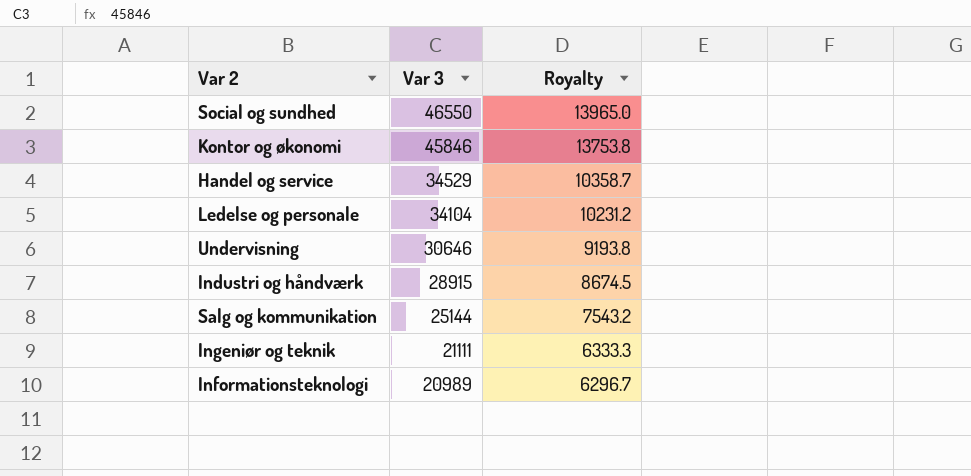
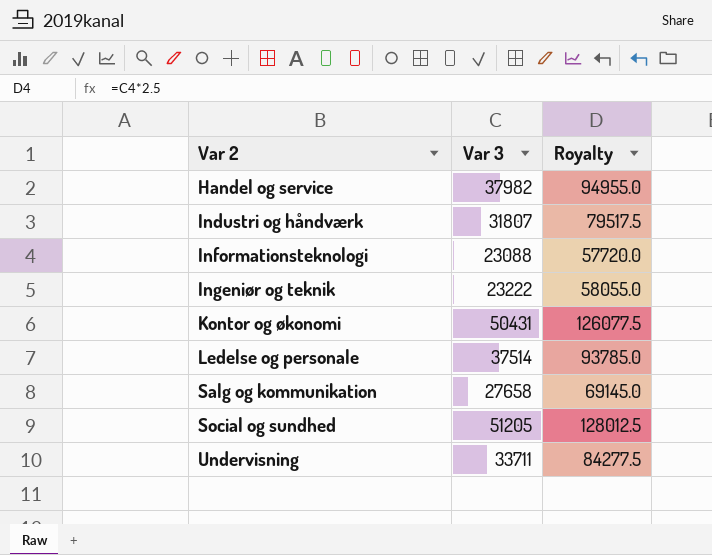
row order: Var 3 descending -> Var 2 ascending
column Royalty | formula: [Var 3] * 0.3 -> [Var 3] * 2.5
Handel og service | Var 3: 34529 -> 37982
Industri og håndværk | Var 3: 28915 -> 31807
Informationsteknologi | Var 3: 20989 -> 23088
Ingeniør og teknik | Var 3: 21111 -> 23222
Kontor og økonomi | Var 3: 45846 -> 50431
Ledelse og personale | Var 3: 34104 -> 37514
Salg og kommunikation | Var 3: 25144 -> 27658
Social og sundhed | Var 3: 46550 -> 51205
Undervisning | Var 3: 30646 -> 33711

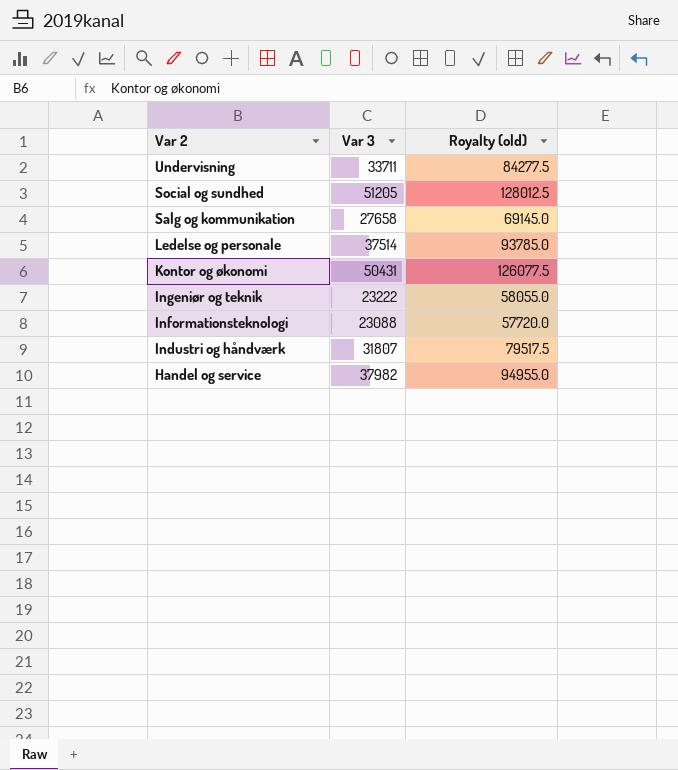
row order: Var 2 ascending -> Var 2 descending
column name: Royalty -> Royalty (old)

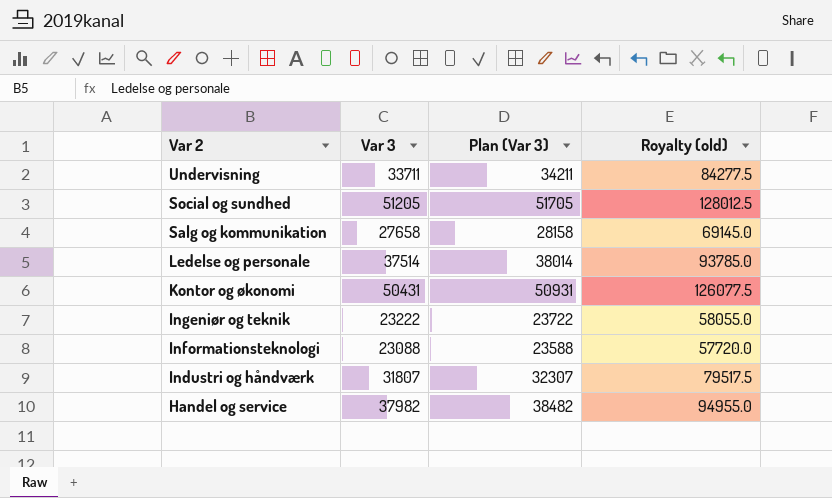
column Plan (Var 3) | formula: none -> [Var 3] + 500

